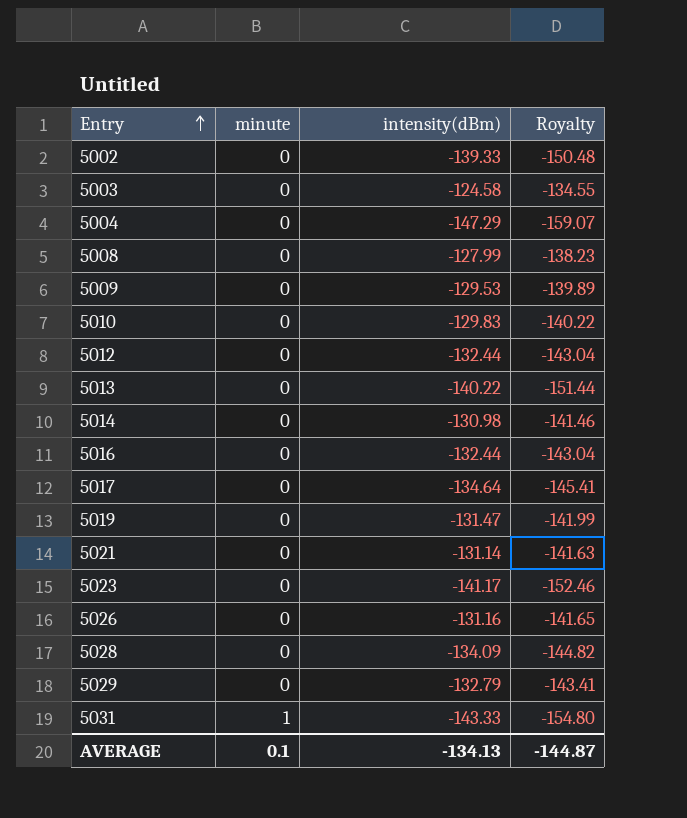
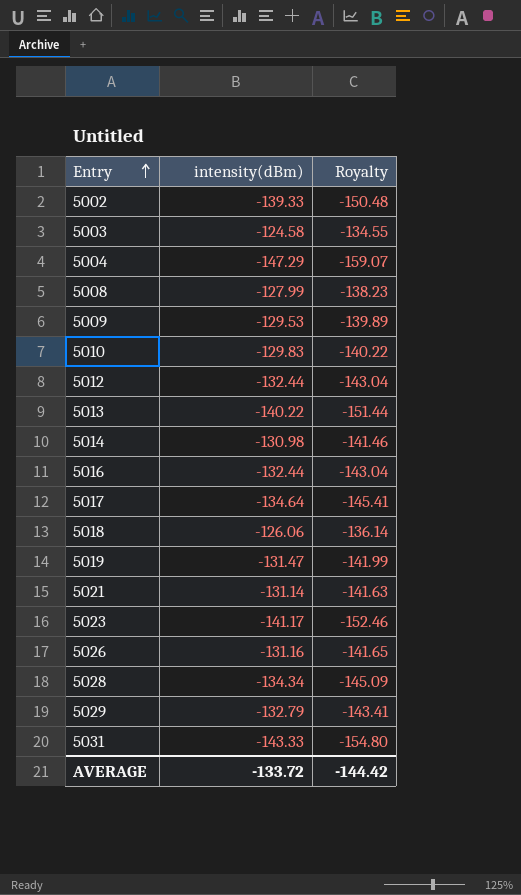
column minute | position: 2 -> none
row 5018: none -> -126.06 | -136.14
5028 | intensity(dBm): -134.09 -> -134.34
5028 | Royalty: -144.82 -> -145.09
AVERAGE | intensity(dBm): -134.13 -> -133.72
AVERAGE | Royalty: -144.87 -> -144.42

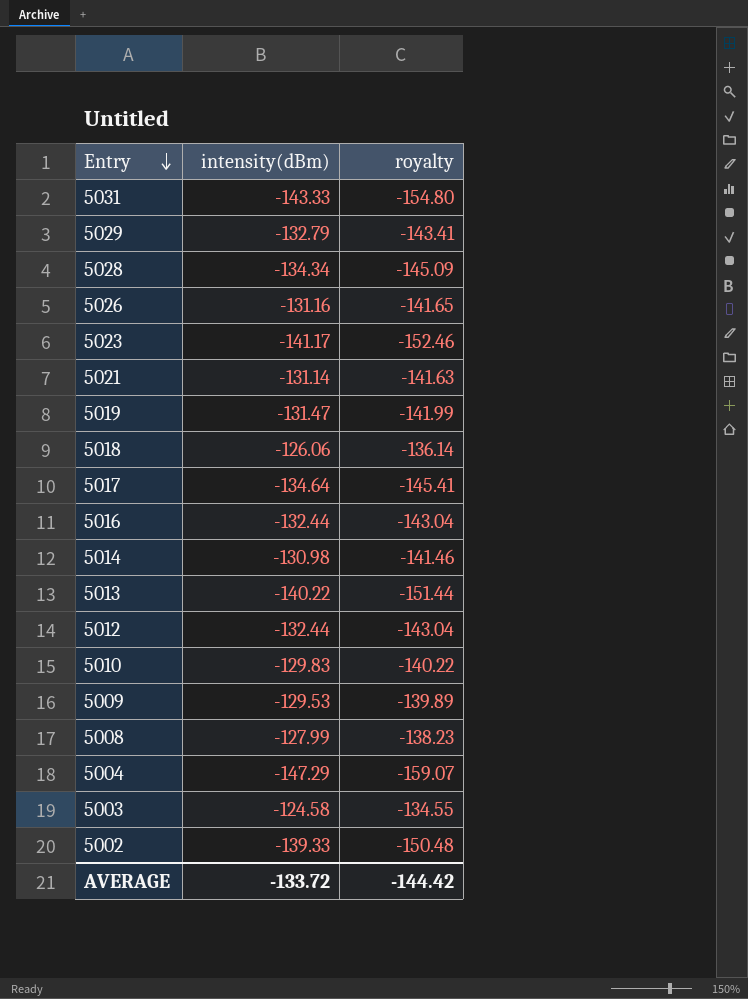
row order: Entry ascending -> Entry descending
column name: Royalty -> royalty

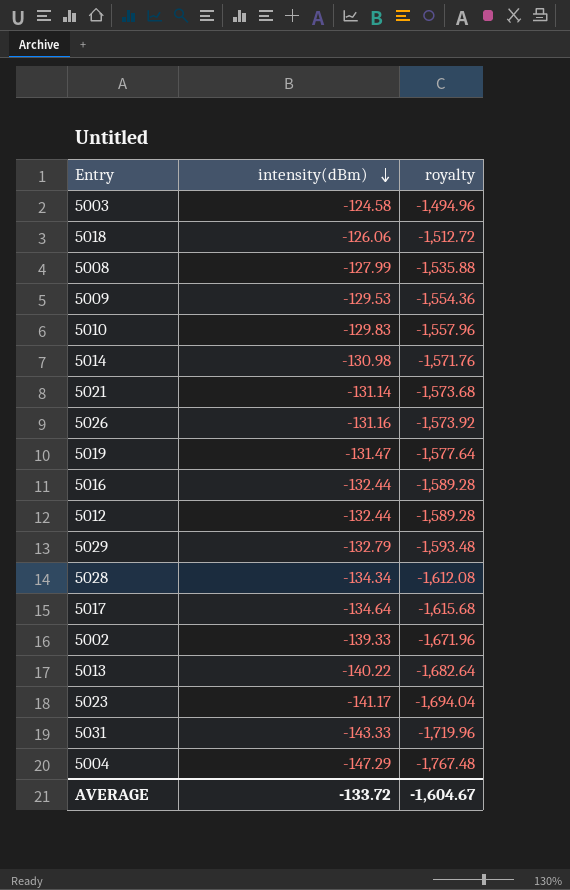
row order: Entry descending -> intensity(dBm) descending
column royalty | formula: [intensity(dBm)] * 1.08 -> [intensity(dBm)] * 12
AVERAGE | royalty: -144.42 -> -1,604.67

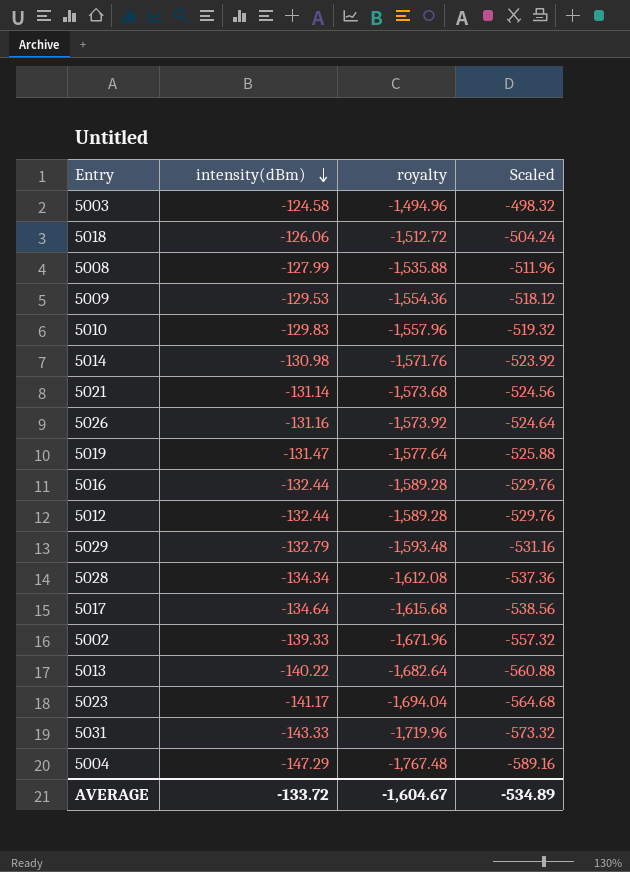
column Scaled | formula: none -> [intensity(dBm)] * 4

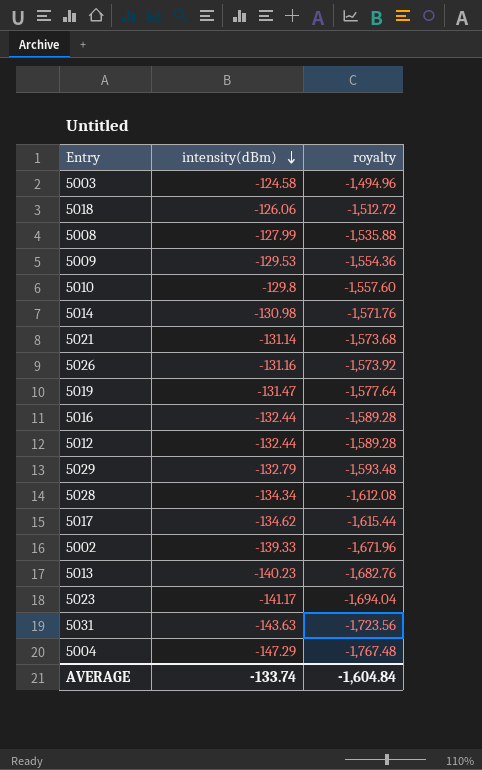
column Scaled | formula: [intensity(dBm)] * 4 -> none
5010 | intensity(dBm): -129.83 -> -129.8
5010 | royalty: -1,557.96 -> -1,557.60
5017 | intensity(dBm): -134.64 -> -134.62
5017 | royalty: -1,615.68 -> -1,615.44
5013 | intensity(dBm): -140.22 -> -140.23
5013 | royalty: -1,682.64 -> -1,682.76
5031 | intensity(dBm): -143.33 -> -143.63
5031 | royalty: -1,719.96 -> -1,723.56
AVERAGE | intensity(dBm): -133.72 -> -133.74
AVERAGE | royalty: -1,604.67 -> -1,604.84

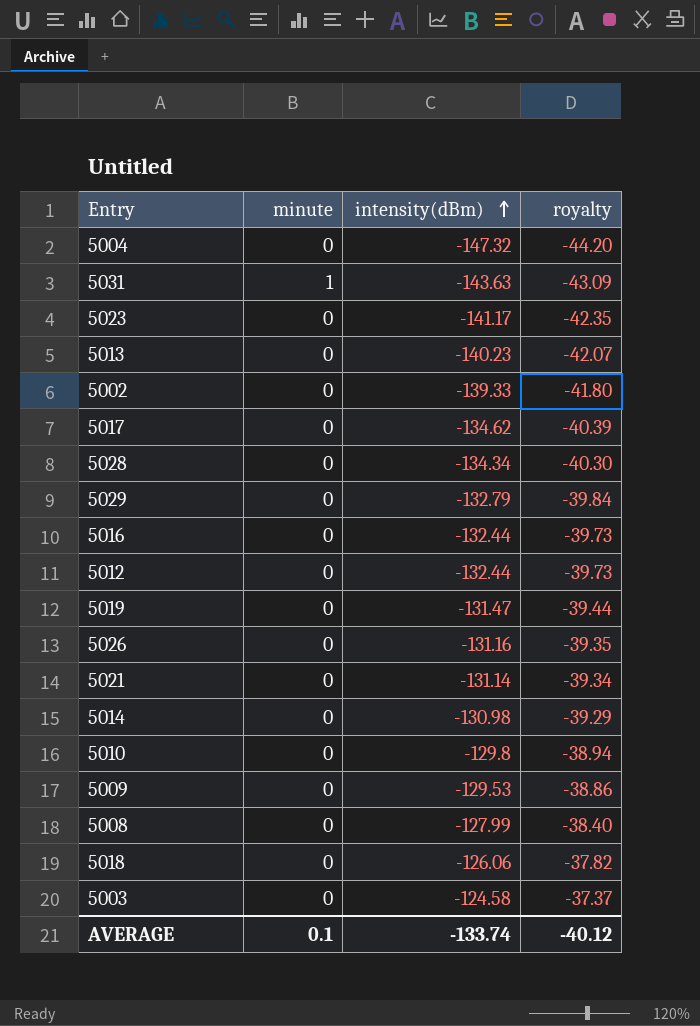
row order: intensity(dBm) descending -> intensity(dBm) ascending
column minute | position: none -> 2
column royalty | formula: [intensity(dBm)] * 12 -> [intensity(dBm)] * 0.3
5004 | intensity(dBm): -147.29 -> -147.32
AVERAGE | royalty: -1,604.84 -> -40.12

